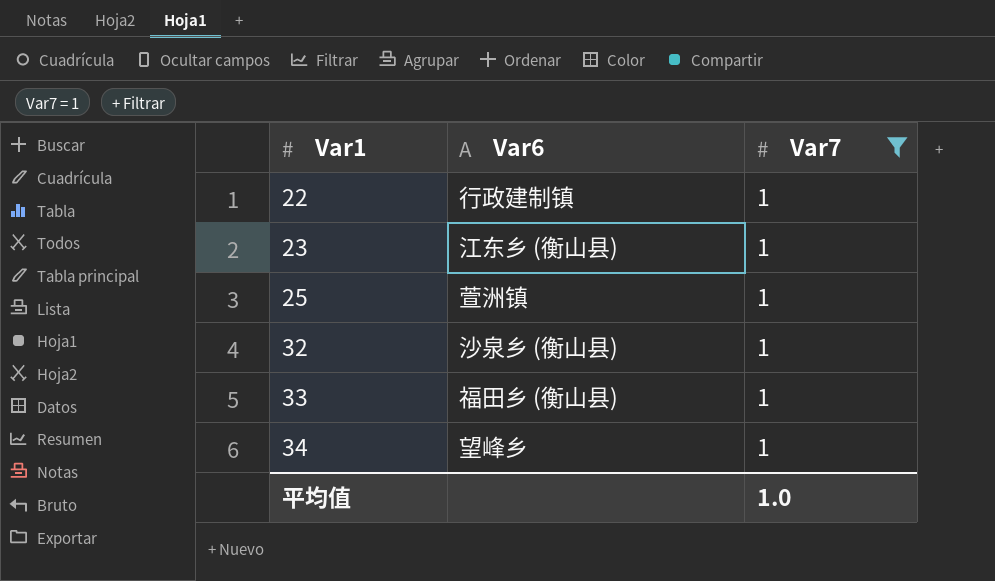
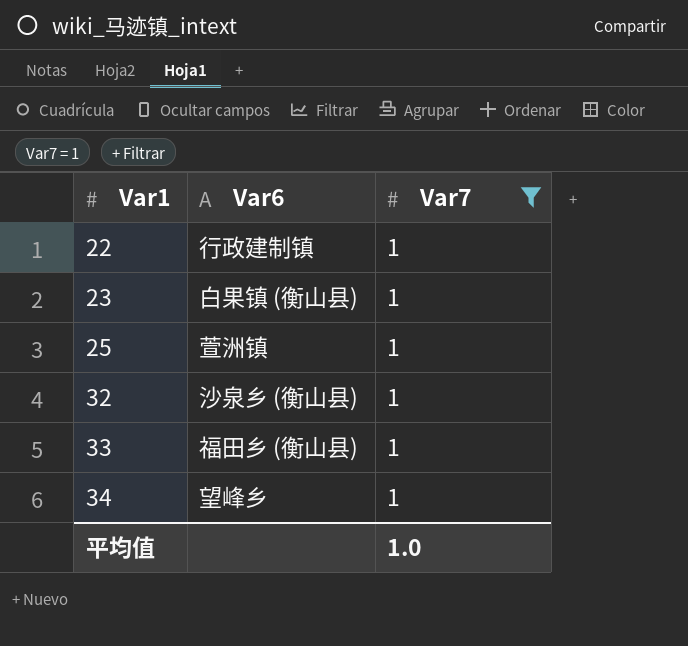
23 | Var6: 江东乡 (衡山县) -> 白果镇 (衡山县)

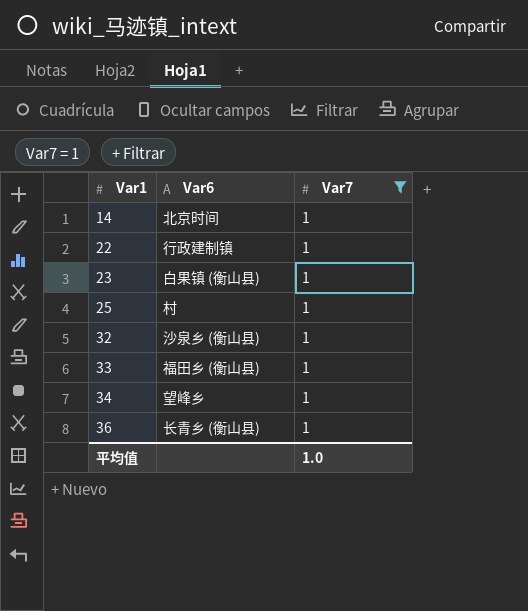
row 14: none -> 北京时间 | 1
25 | Var6: 萱洲镇 -> 村
row 36: none -> 长青乡 (衡山县) | 1

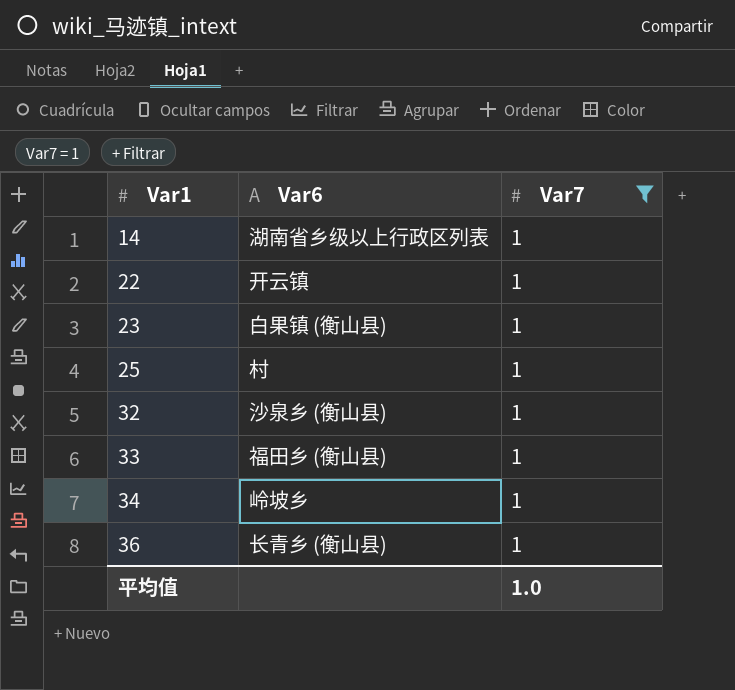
14 | Var6: 北京时间 -> 湖南省乡级以上行政区列表
22 | Var6: 行政建制镇 -> 开云镇
34 | Var6: 望峰乡 -> 岭坡乡

